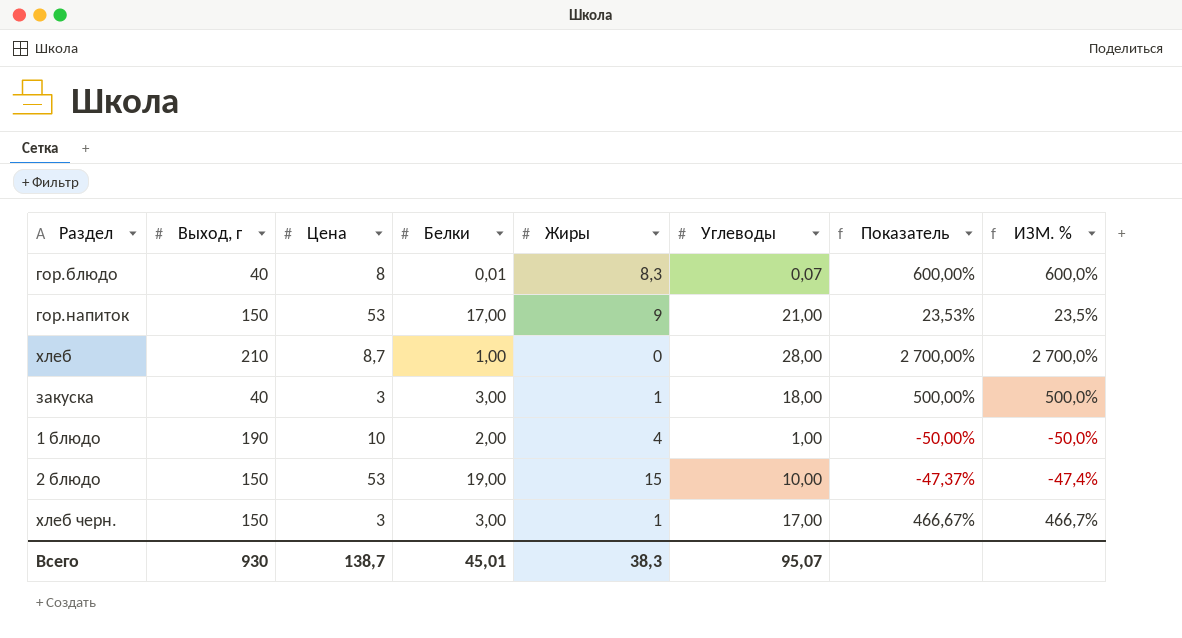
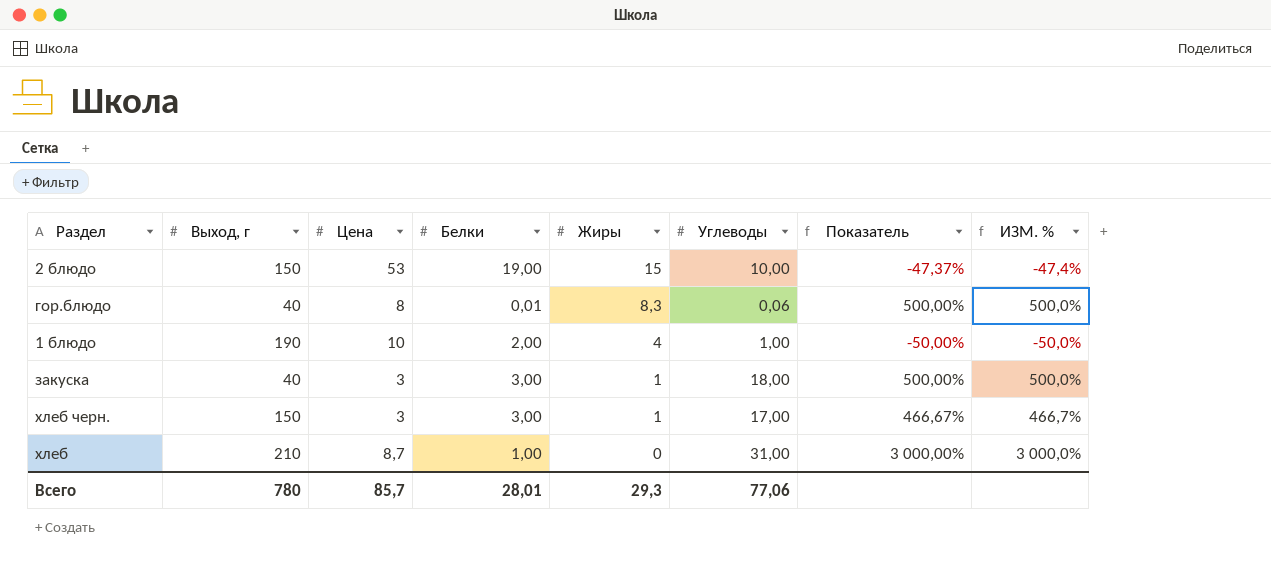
row order: none -> Жиры descending
row гор.напиток: 150 | 53 | 17,00 | 9 | 21,00 | 23,53% | 23,5% -> none
гор.блюдо | Углеводы: 0,07 -> 0,06
гор.блюдо | Показатель: 600,00% -> 500,00%
гор.блюдо | ИЗМ. %: 600,0% -> 500,0%
хлеб | Углеводы: 28,00 -> 31,00
хлеб | Показатель: 2 700,00% -> 3 000,00%
хлеб | ИЗМ. %: 2 700,0% -> 3 000,0%
Всего | Выход, г: 930 -> 780
Всего | Цена: 138,7 -> 85,7
Всего | Белки: 45,01 -> 28,01
Всего | Жиры: 38,3 -> 29,3
Всего | Углеводы: 95,07 -> 77,06

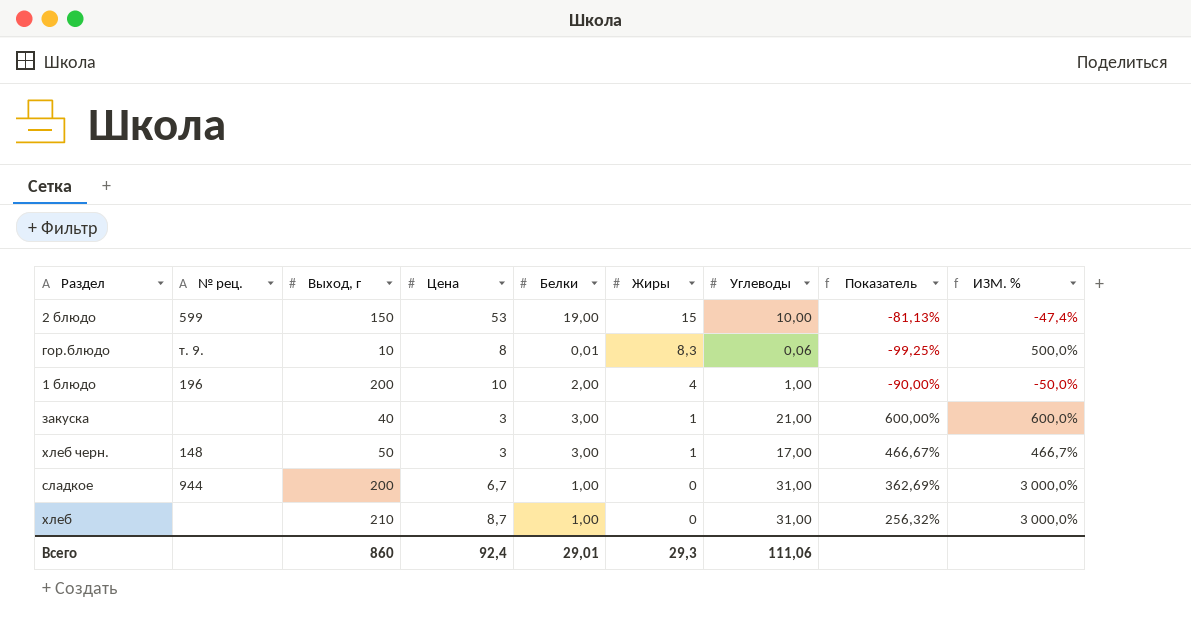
column № рец. | position: none -> 2
column Показатель | formula: ([Углеводы] - [Белки]) / [Белки] -> ([Углеводы] - [Цена]) / [Цена]
гор.блюдо | Выход, г: 40 -> 10
1 блюдо | Выход, г: 190 -> 200
закуска | Углеводы: 18,00 -> 21,00
закуска | ИЗМ. %: 500,0% -> 600,0%
хлеб черн. | Выход, г: 150 -> 50
row сладкое: none -> 944 | 200 | 6,7 | 1,00 | 0 | 31,00 | 362,69% | 3 000,0%
Всего | Выход, г: 780 -> 860
Всего | Цена: 85,7 -> 92,4
Всего | Белки: 28,01 -> 29,01
Всего | Углеводы: 77,06 -> 111,06

